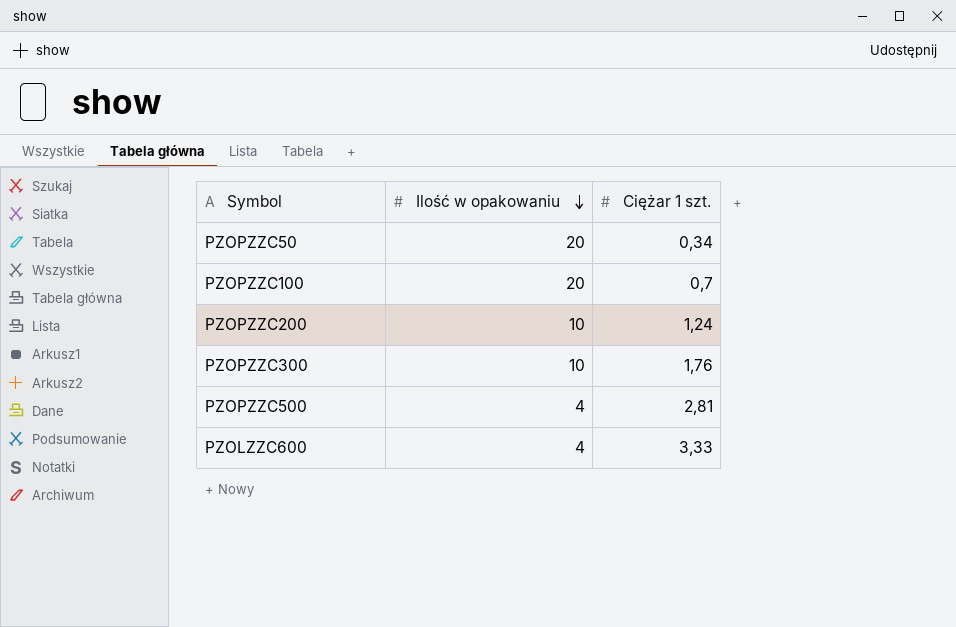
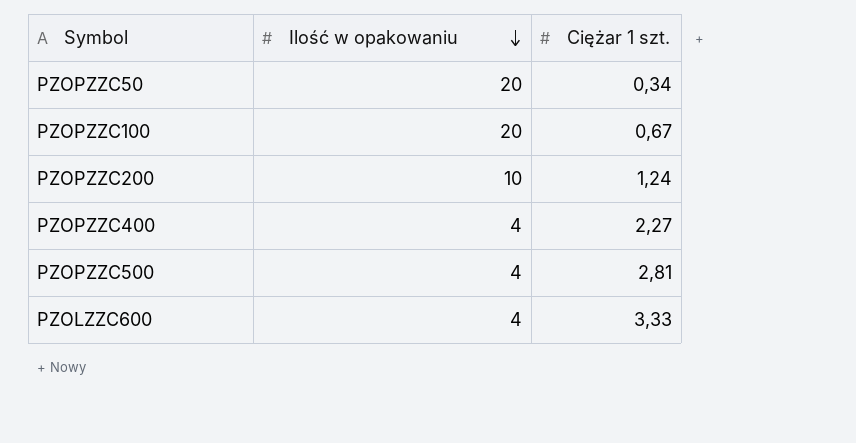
row PZOPZZC300: 10 | 1,76 -> none
PZOPZZC100 | Ciężar 1 szt.: 0,7 -> 0,67
row PZOPZZC400: none -> 4 | 2,27

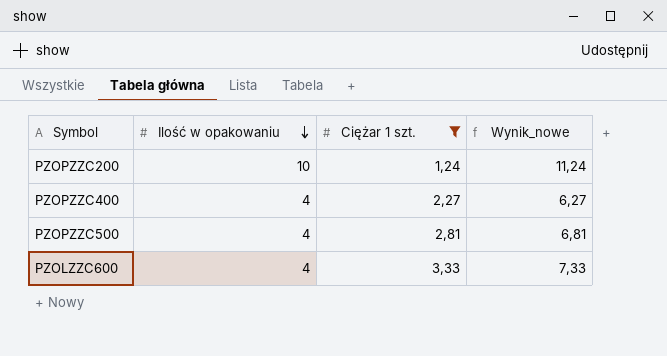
filter: none -> Ciężar 1 szt. >= 1,24
column Wynik_nowe | formula: none -> [Ilość w opakowaniu] + [Ciężar 1 szt.]

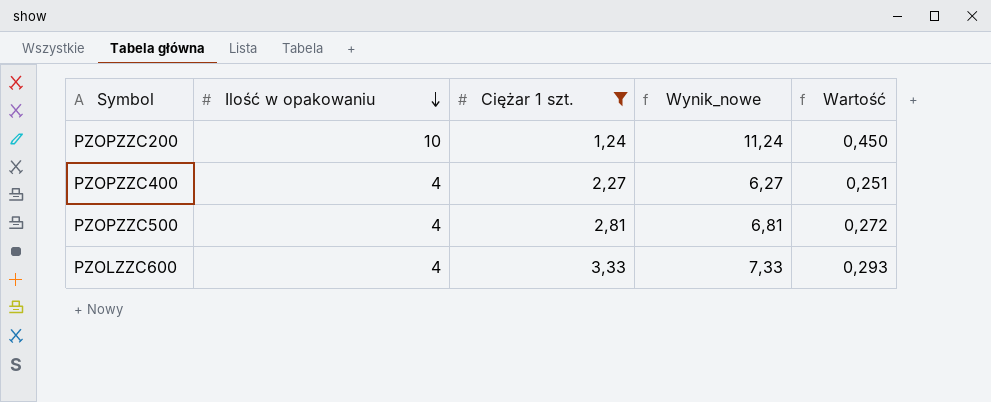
column Wartość | formula: none -> [Wynik_nowe] * 0,04

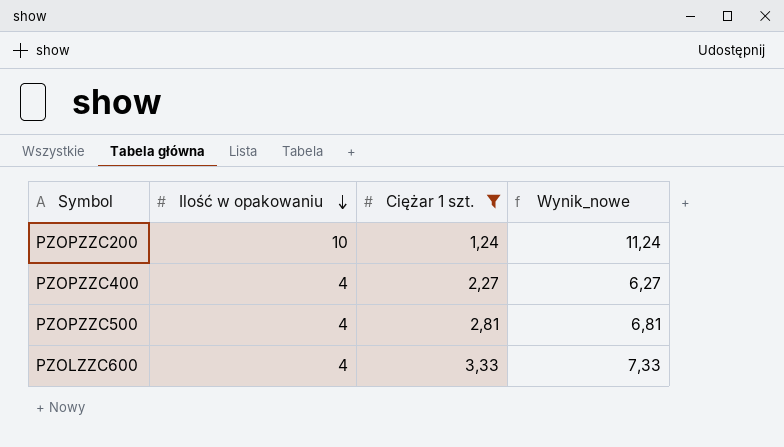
column Wartość | formula: [Wynik_nowe] * 0,04 -> none

